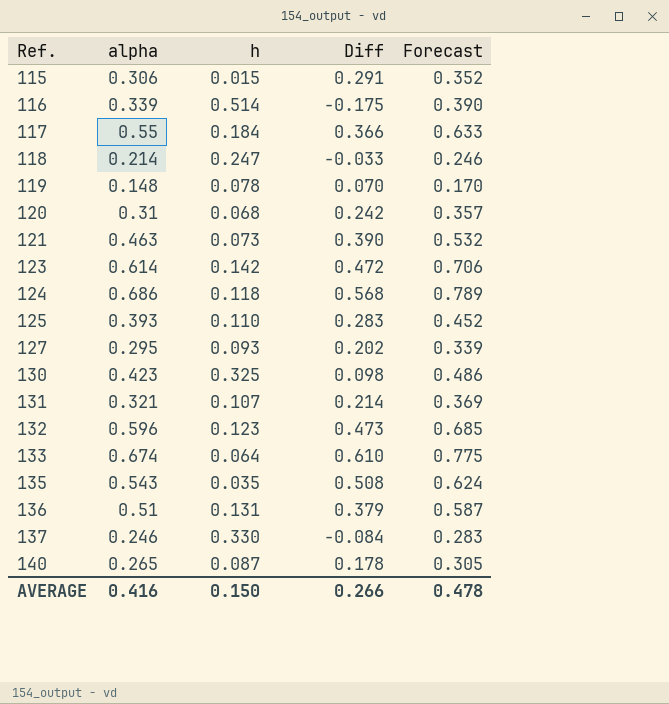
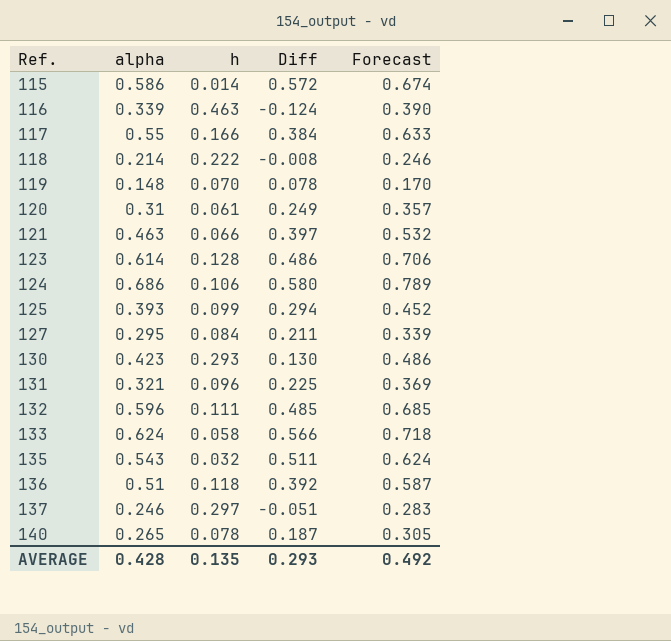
115 | alpha: 0.306 -> 0.586
115 | h: 0.015 -> 0.014
115 | Diff: 0.291 -> 0.572
115 | Forecast: 0.352 -> 0.674
116 | h: 0.514 -> 0.463
116 | Diff: -0.175 -> -0.124
117 | h: 0.184 -> 0.166
117 | Diff: 0.366 -> 0.384
118 | h: 0.247 -> 0.222
118 | Diff: -0.033 -> -0.008
119 | h: 0.078 -> 0.070
119 | Diff: 0.070 -> 0.078
120 | h: 0.068 -> 0.061
120 | Diff: 0.242 -> 0.249
121 | h: 0.073 -> 0.066
121 | Diff: 0.390 -> 0.397
123 | h: 0.142 -> 0.128
123 | Diff: 0.472 -> 0.486
124 | h: 0.118 -> 0.106
124 | Diff: 0.568 -> 0.580
125 | h: 0.110 -> 0.099
125 | Diff: 0.283 -> 0.294
127 | h: 0.093 -> 0.084
127 | Diff: 0.202 -> 0.211
130 | h: 0.325 -> 0.293
130 | Diff: 0.098 -> 0.130
131 | h: 0.107 -> 0.096
131 | Diff: 0.214 -> 0.225
132 | h: 0.123 -> 0.111
132 | Diff: 0.473 -> 0.485
133 | alpha: 0.674 -> 0.624
133 | h: 0.064 -> 0.058
133 | Diff: 0.610 -> 0.566
133 | Forecast: 0.775 -> 0.718
135 | h: 0.035 -> 0.032
135 | Diff: 0.508 -> 0.511
136 | h: 0.131 -> 0.118
136 | Diff: 0.379 -> 0.392
137 | h: 0.330 -> 0.297
137 | Diff: -0.084 -> -0.051
140 | h: 0.087 -> 0.078
140 | Diff: 0.178 -> 0.187
AVERAGE | alpha: 0.416 -> 0.428
AVERAGE | h: 0.150 -> 0.135
AVERAGE | Diff: 0.266 -> 0.293
AVERAGE | Forecast: 0.478 -> 0.492

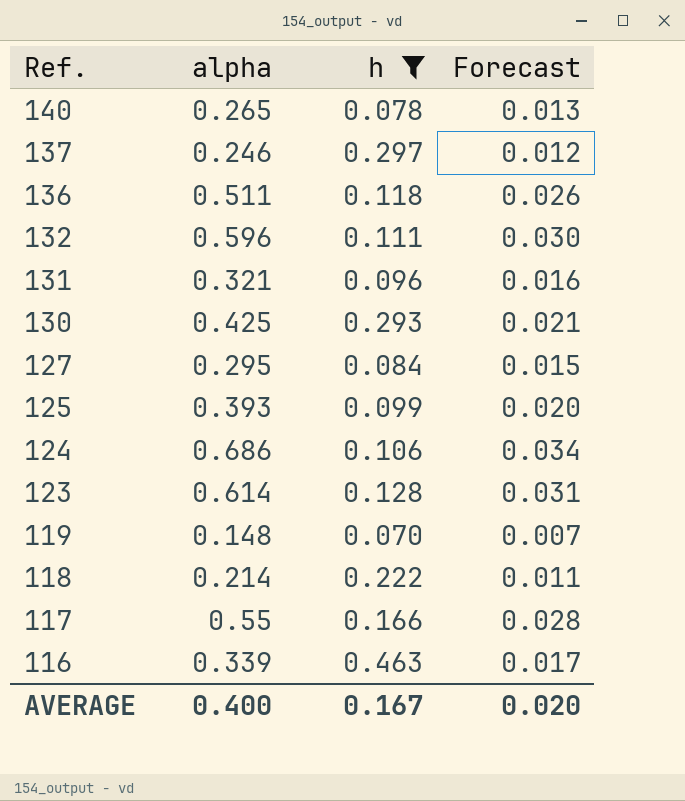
filter: none -> h >= 0.070
row order: Ref. ascending -> Ref. descending
column Diff | formula: [alpha] - [h] -> none
column Forecast | formula: [alpha] * 1.15 -> [alpha] * 0.05
136 | alpha: 0.51 -> 0.511
130 | alpha: 0.423 -> 0.425
AVERAGE | alpha: 0.428 -> 0.400
AVERAGE | h: 0.135 -> 0.167
AVERAGE | Forecast: 0.492 -> 0.020

